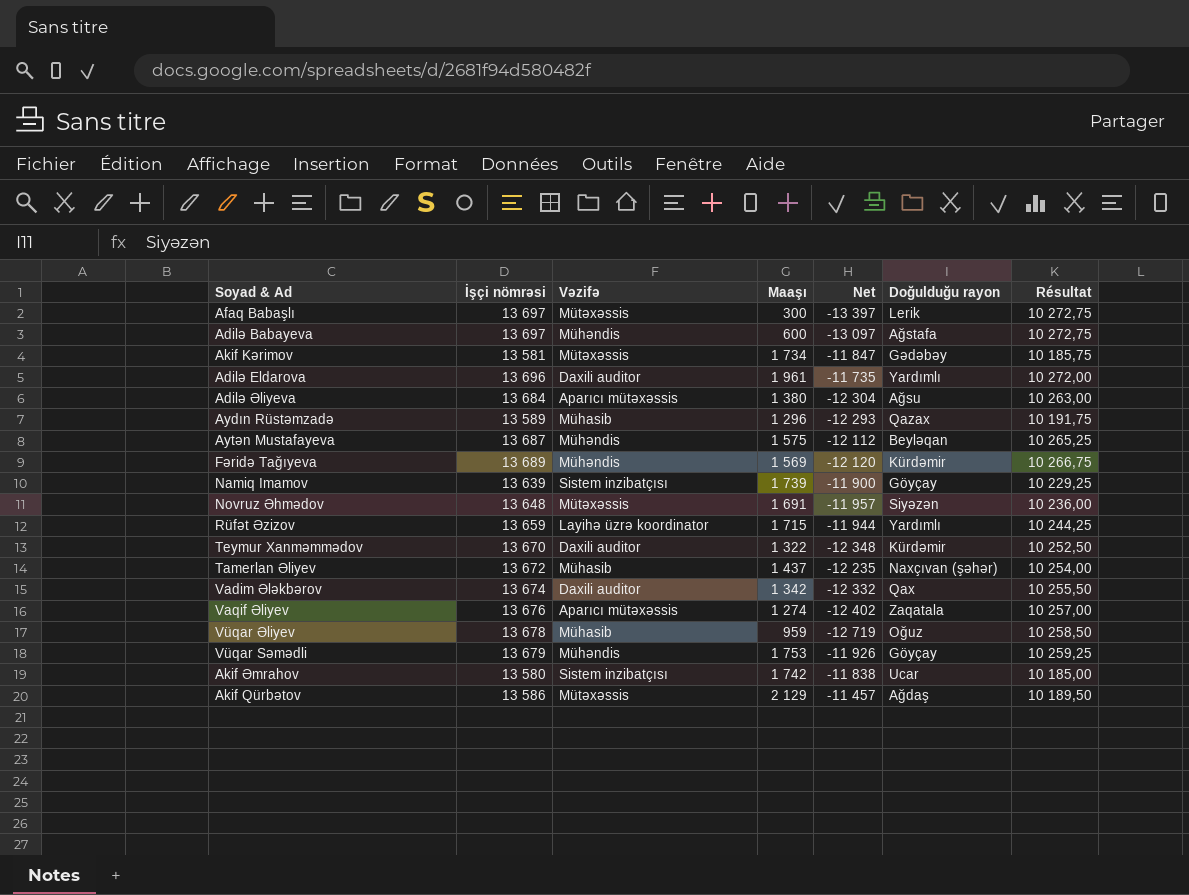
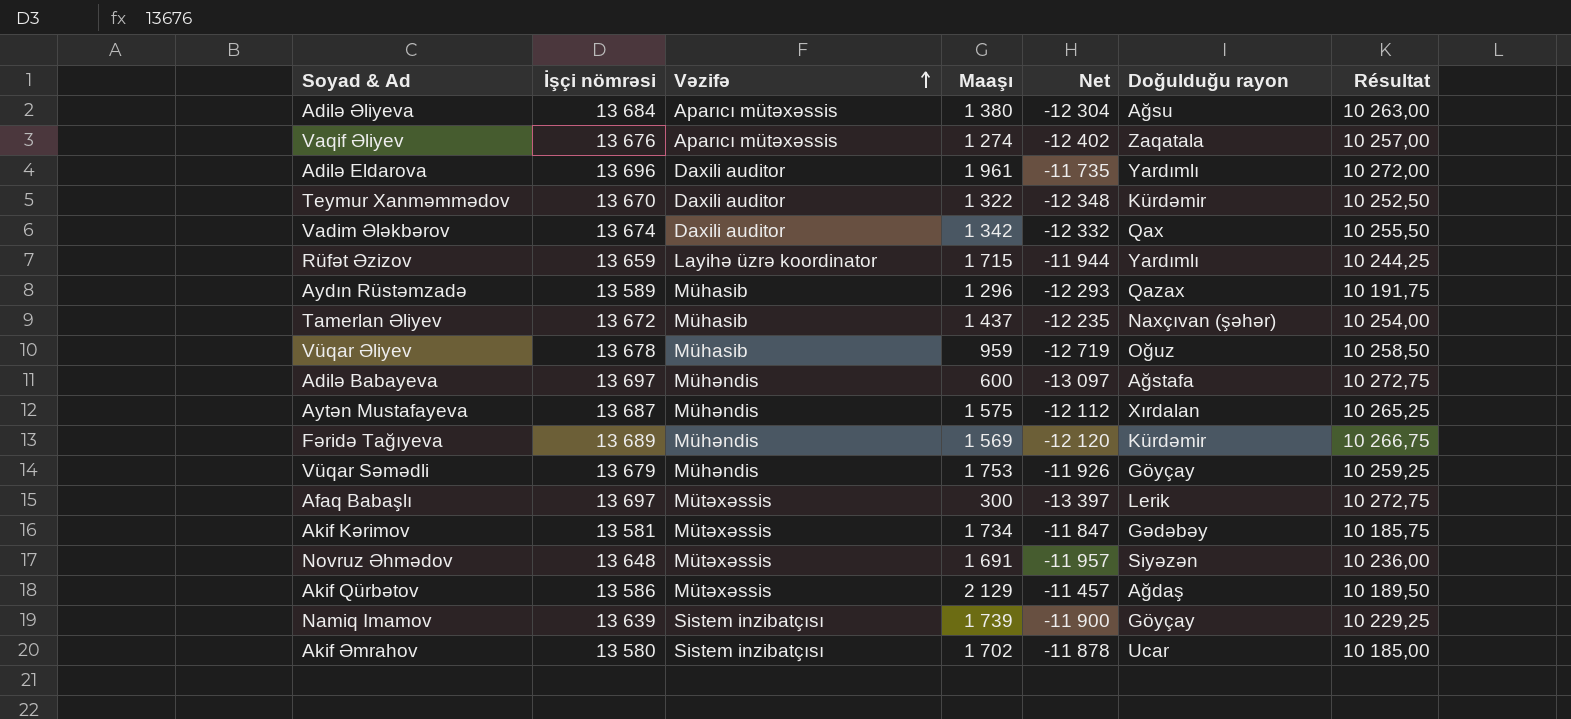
row order: none -> Vəzifə ascending
Aytən Mustafayeva | Doğulduğu rayon: Beyləqan -> Xırdalan
Akif Əmrahov | Maaşı: 1 742 -> 1 702
Akif Əmrahov | Net: -11 838 -> -11 878

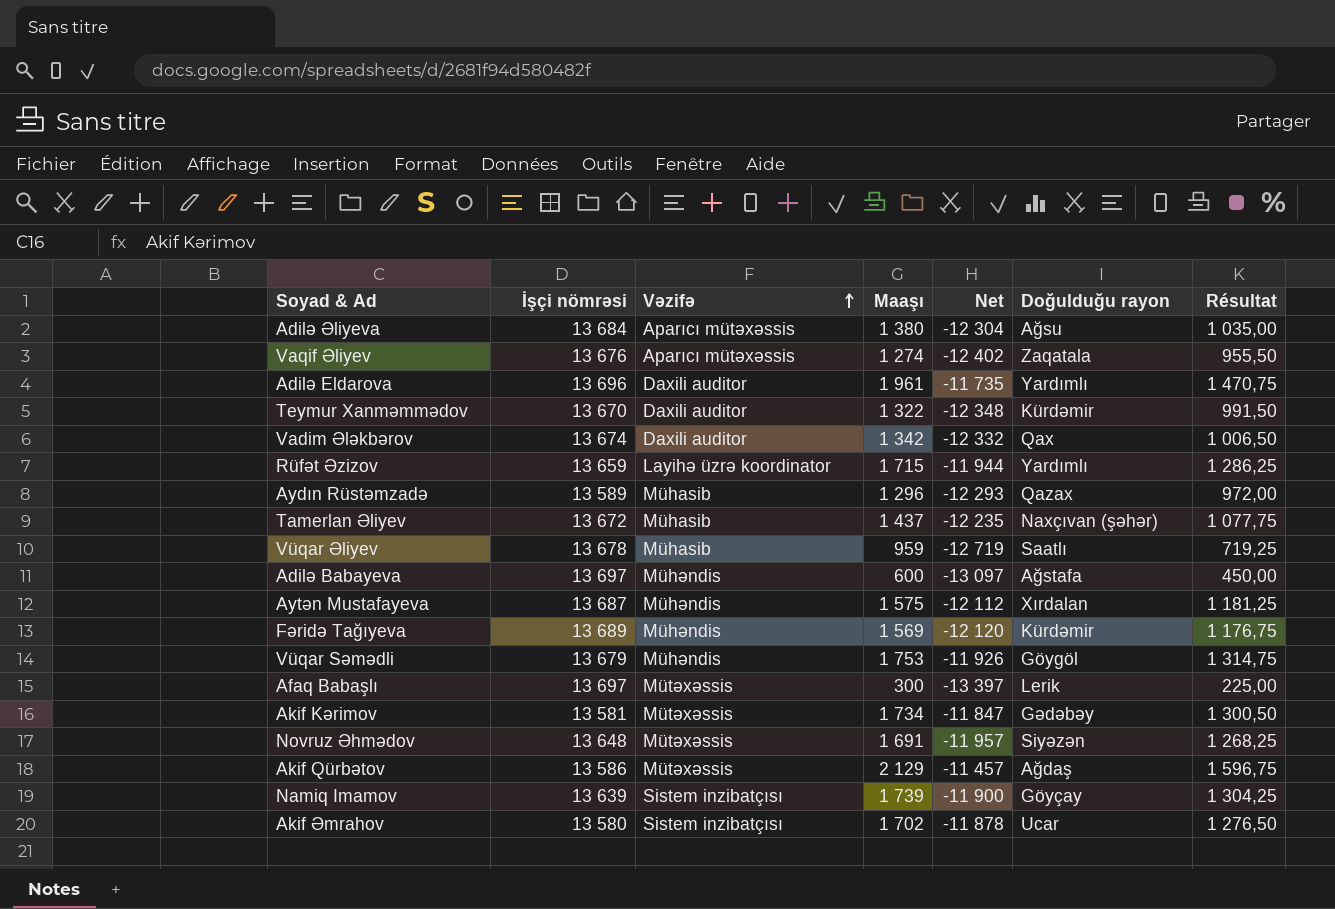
column Résultat | formula: [İşçi nömrəsi] * 0,75 -> [Maaşı] * 0,75
Vüqar Əliyev | Doğulduğu rayon: Oğuz -> Saatlı
Vüqar Səmədli | Doğulduğu rayon: Göyçay -> Göygöl

